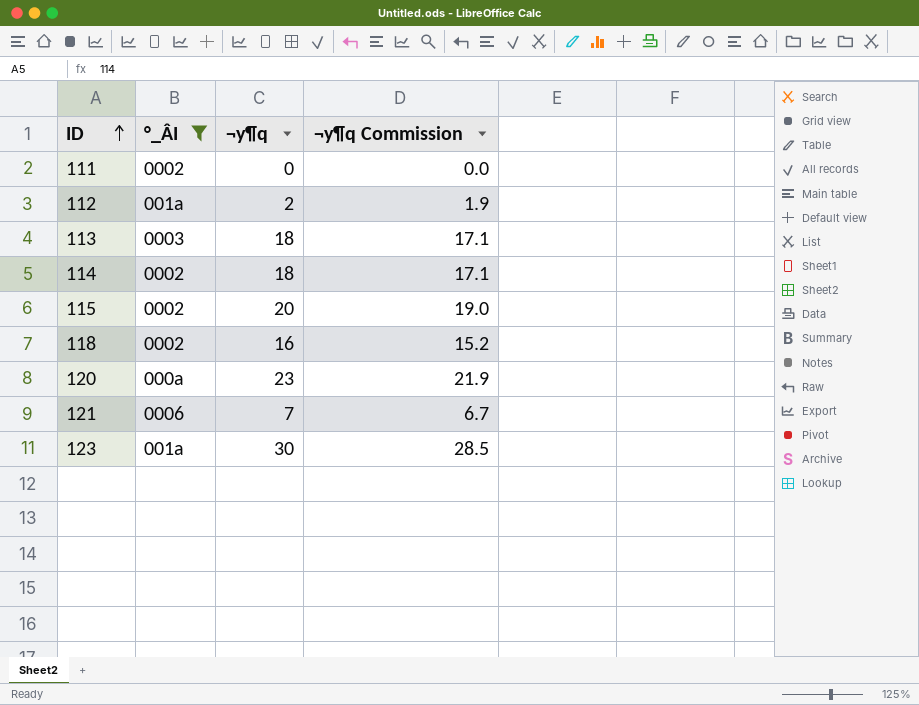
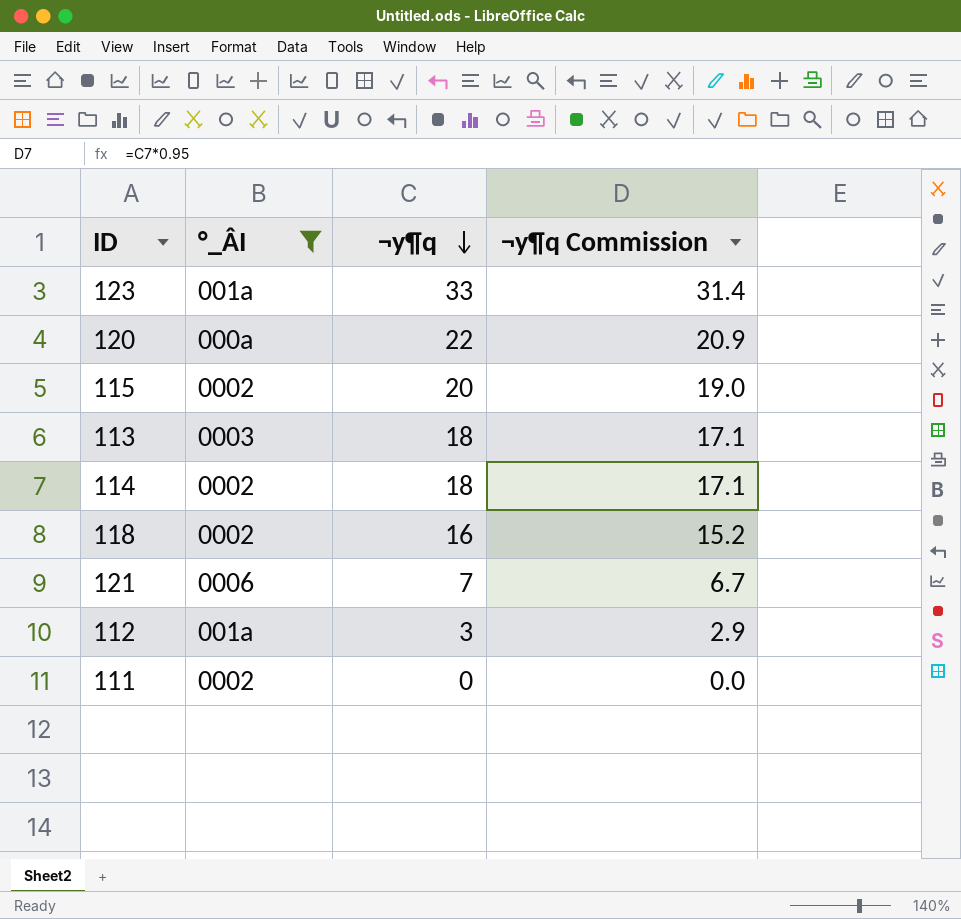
row order: ID ascending -> ¬y¶q descending
123 | ¬y¶q: 30 -> 33
123 | ¬y¶q Commission: 28.5 -> 31.4
120 | ¬y¶q: 23 -> 22
120 | ¬y¶q Commission: 21.9 -> 20.9
112 | ¬y¶q: 2 -> 3
112 | ¬y¶q Commission: 1.9 -> 2.9

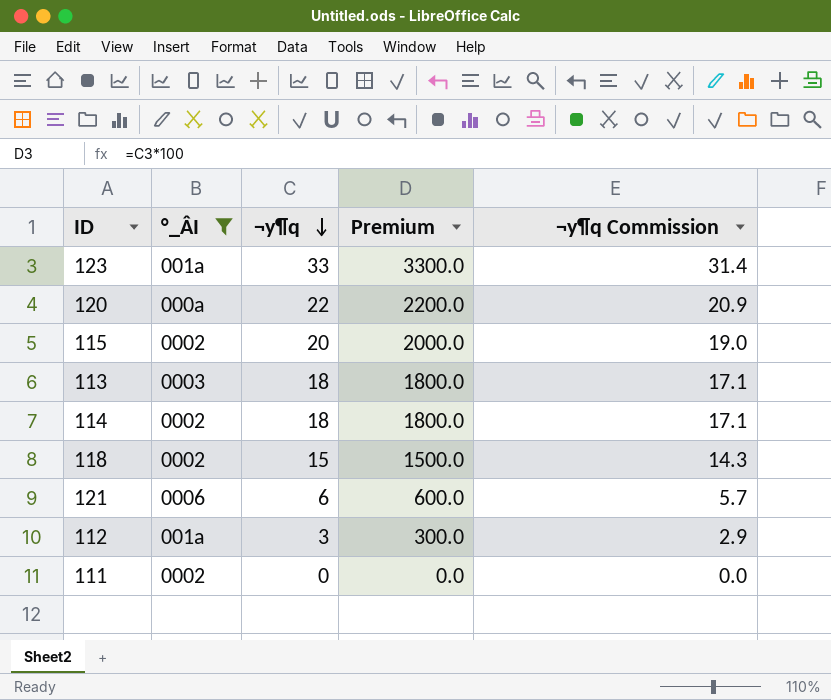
column Premium | formula: none -> [¬y¶q] * 100
118 | ¬y¶q: 16 -> 15
118 | ¬y¶q Commission: 15.2 -> 14.3
121 | ¬y¶q: 7 -> 6
121 | ¬y¶q Commission: 6.7 -> 5.7

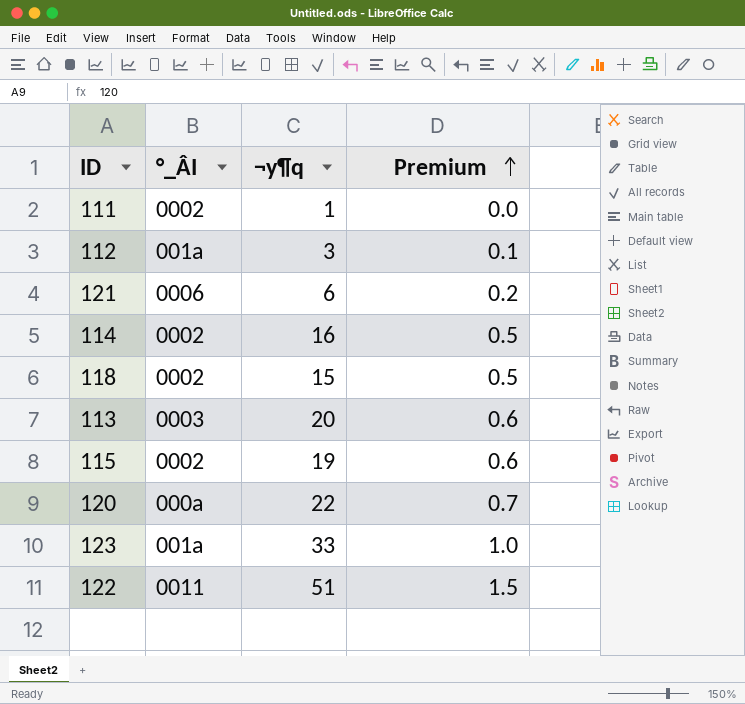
filter: °_ÂI != 0011 -> none
row order: ¬y¶q descending -> Premium ascending
column ¬y¶q Commission | formula: [¬y¶q] * 0.95 -> none
column Premium | formula: [¬y¶q] * 100 -> [¬y¶q] * 0.03
111 | ¬y¶q: 0 -> 1
114 | ¬y¶q: 18 -> 16
113 | ¬y¶q: 18 -> 20
115 | ¬y¶q: 20 -> 19

